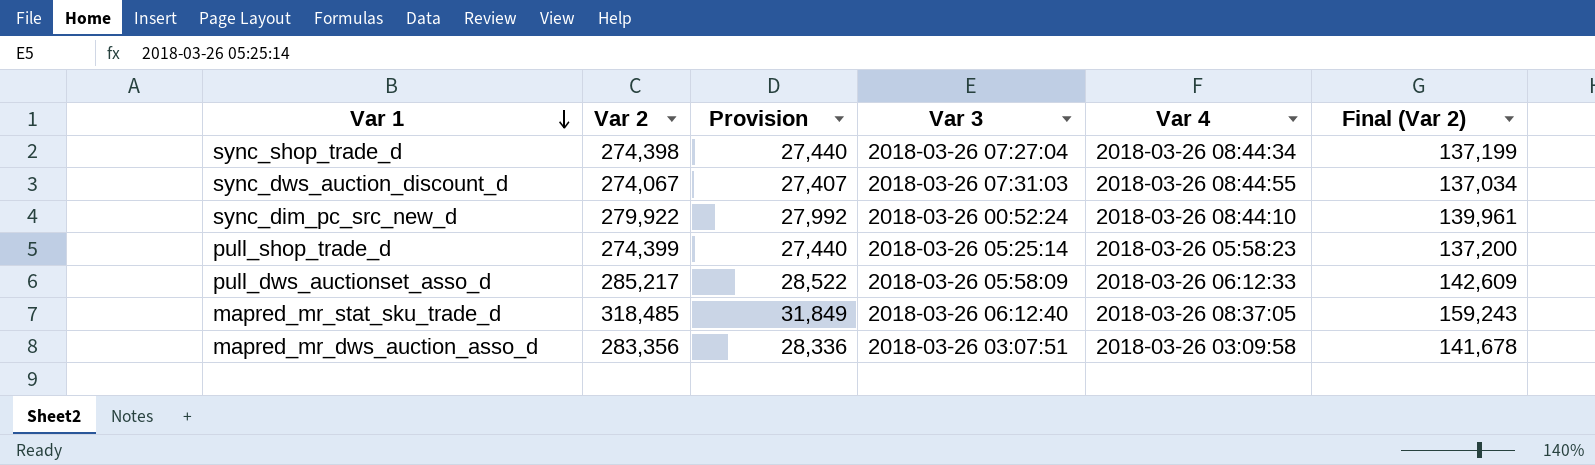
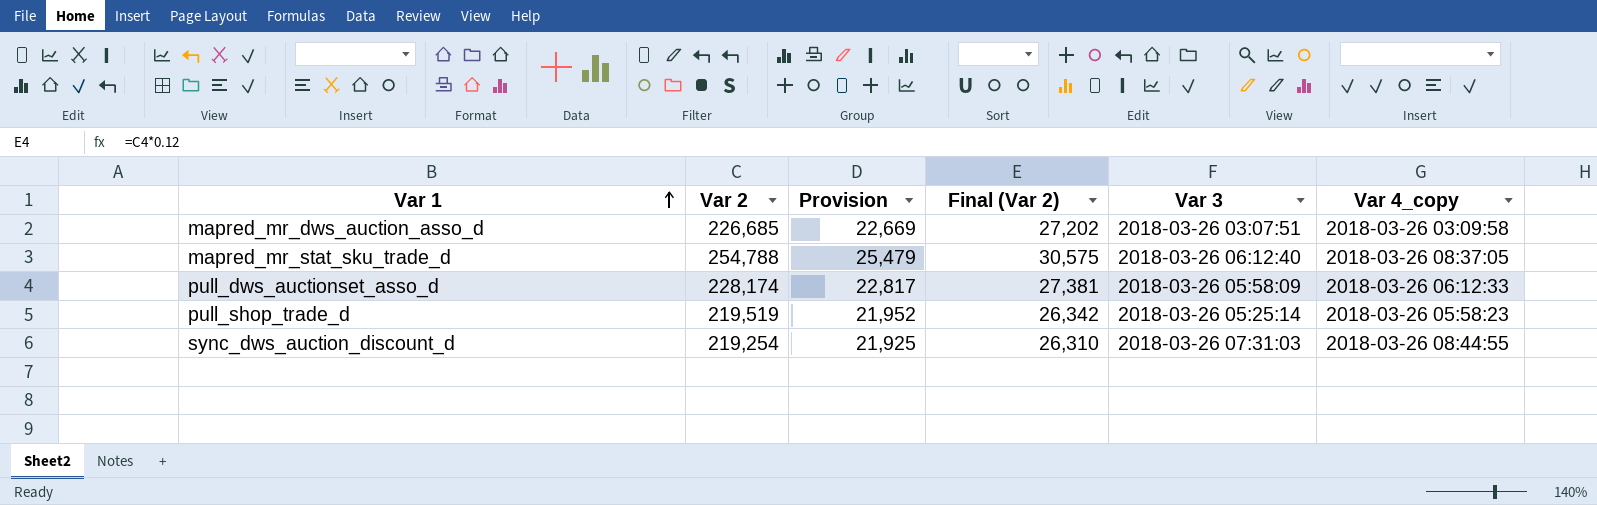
row order: Var 1 descending -> Var 1 ascending
column Final (Var 2) | formula: [Var 2] * 0.5 -> [Var 2] * 0.12
column Final (Var 2) | position: 6 -> 4
column name: Var 4 -> Var 4_copy
row sync_shop_trade_d: 274,398 | 27,440 | 2018-03-26 07:27:04 | 2018-03-26 08:44:34 | 137,199 -> none
row sync_dim_pc_src_new_d: 279,922 | 27,992 | 2018-03-26 00:52:24 | 2018-03-26 08:44:10 | 139,961 -> none
mapred_mr_dws_auction_asso_d | Var 2: 283,356 -> 226,685
mapred_mr_dws_auction_asso_d | Provision: 28,336 -> 22,669
mapred_mr_stat_sku_trade_d | Var 2: 318,485 -> 254,788
mapred_mr_stat_sku_trade_d | Provision: 31,849 -> 25,479
pull_dws_auctionset_asso_d | Var 2: 285,217 -> 228,174
pull_dws_auctionset_asso_d | Provision: 28,522 -> 22,817
pull_shop_trade_d | Var 2: 274,399 -> 219,519
pull_shop_trade_d | Provision: 27,440 -> 21,952
sync_dws_auction_discount_d | Var 2: 274,067 -> 219,254
sync_dws_auction_discount_d | Provision: 27,407 -> 21,925

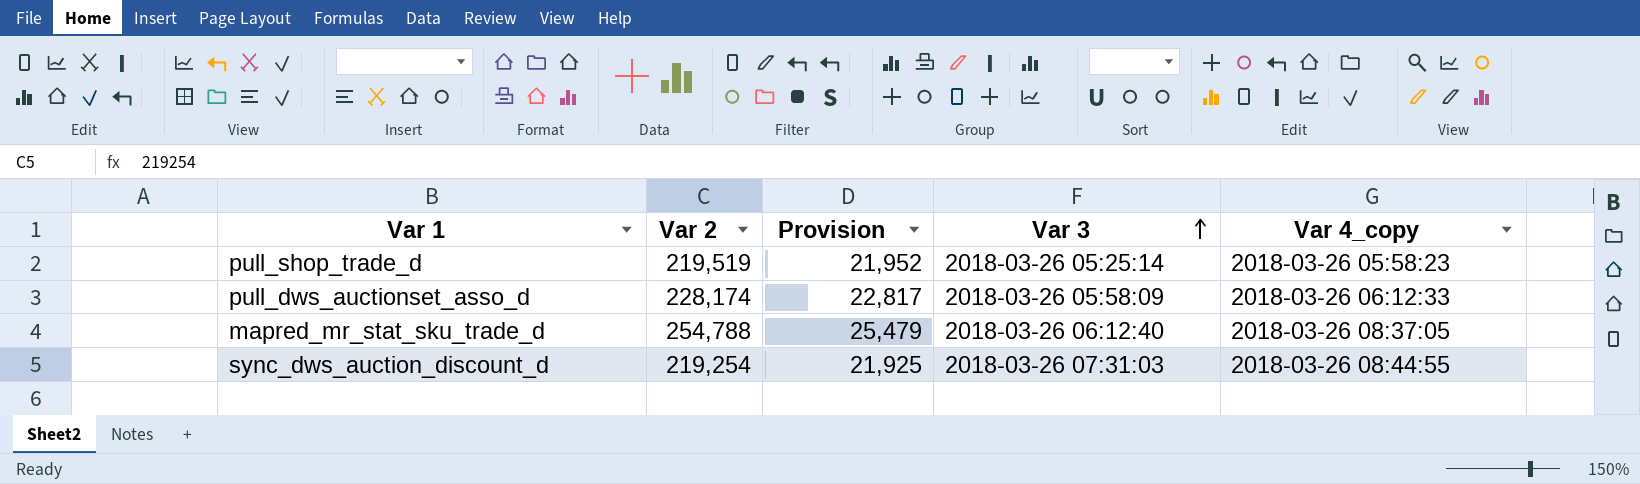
row order: Var 1 ascending -> Var 3 ascending
column Final (Var 2) | formula: [Var 2] * 0.12 -> none
row mapred_mr_dws_auction_asso_d: 226,685 | 22,669 | 27,202 | 2018-03-26 03:07:51 | 2018-03-26 03:09:58 -> none

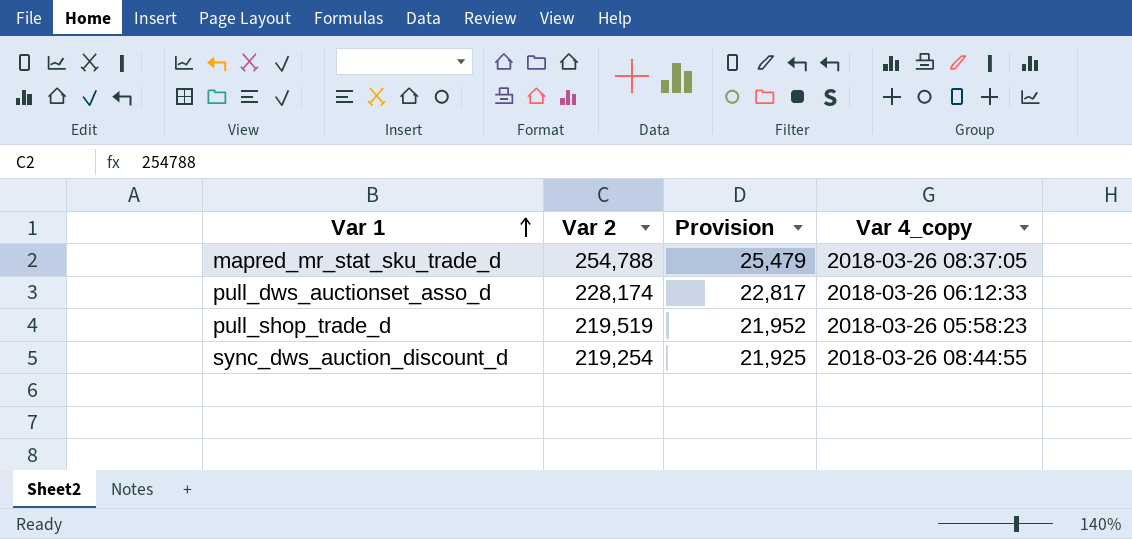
row order: Var 3 ascending -> Var 1 ascending
column Var 3 | position: 4 -> none

